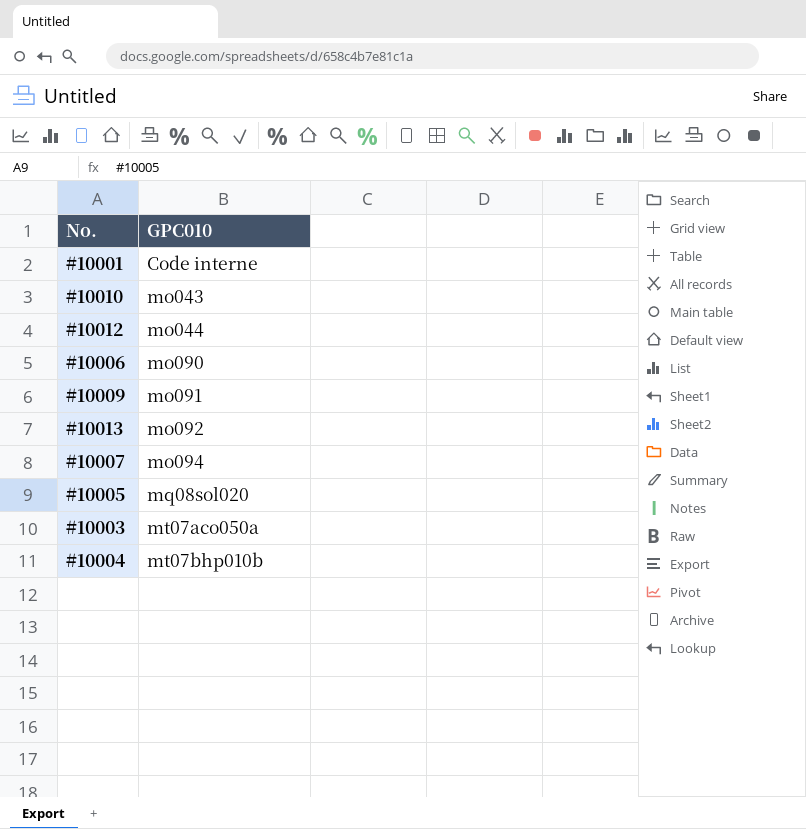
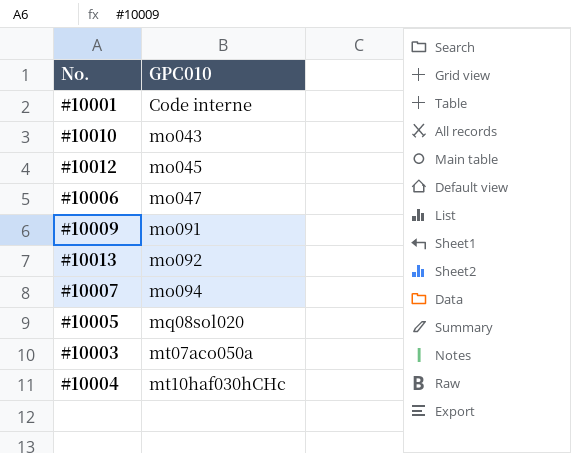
#10012 | GPC010: mo044 -> mo045
#10006 | GPC010: mo090 -> mo047
#10004 | GPC010: mt07bhp010b -> mt10haf030hCHc

